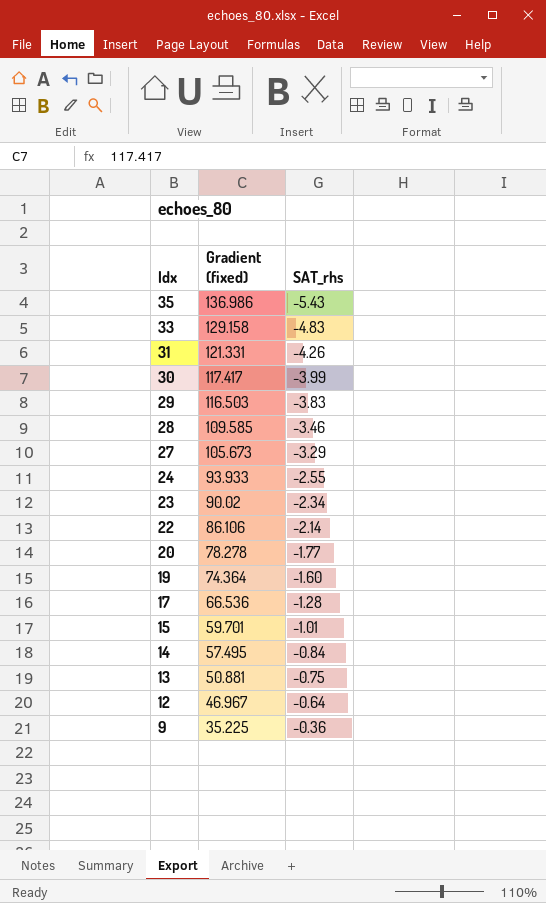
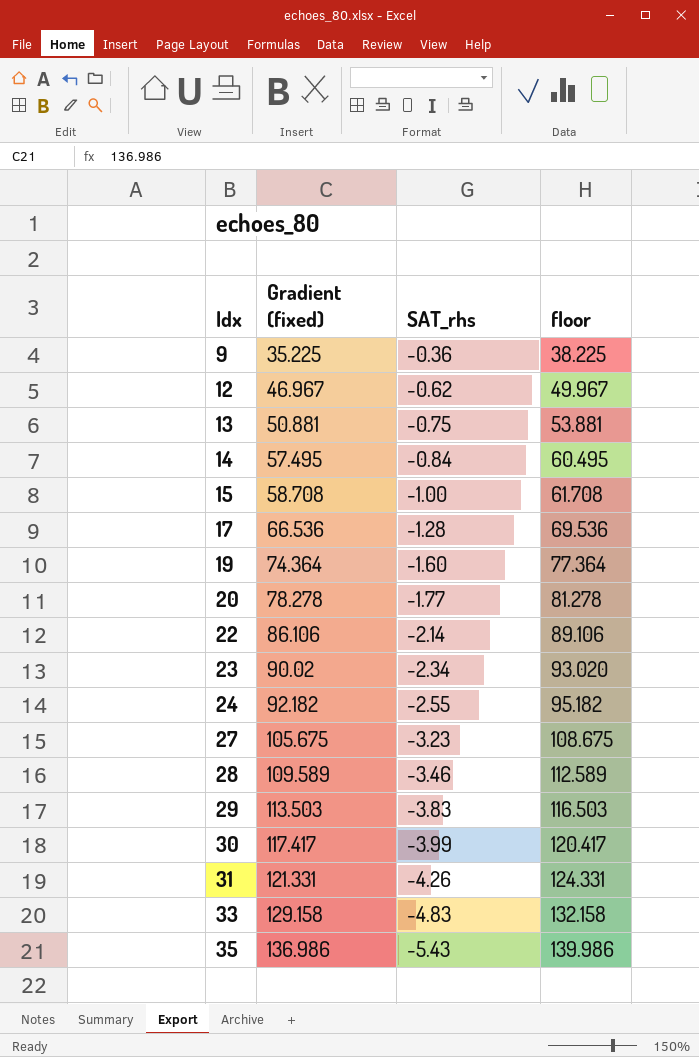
row order: Idx descending -> Idx ascending
column floor | formula: none -> [Gradient (fixed)] + 3
12 | SAT_rhs: -0.64 -> -0.62
15 | Gradient (fixed): 59.701 -> 58.708
15 | SAT_rhs: -1.01 -> -1.00
24 | Gradient (fixed): 93.933 -> 92.182
27 | Gradient (fixed): 105.673 -> 105.675
27 | SAT_rhs: -3.29 -> -3.23
28 | Gradient (fixed): 109.585 -> 109.589
29 | Gradient (fixed): 116.503 -> 113.503

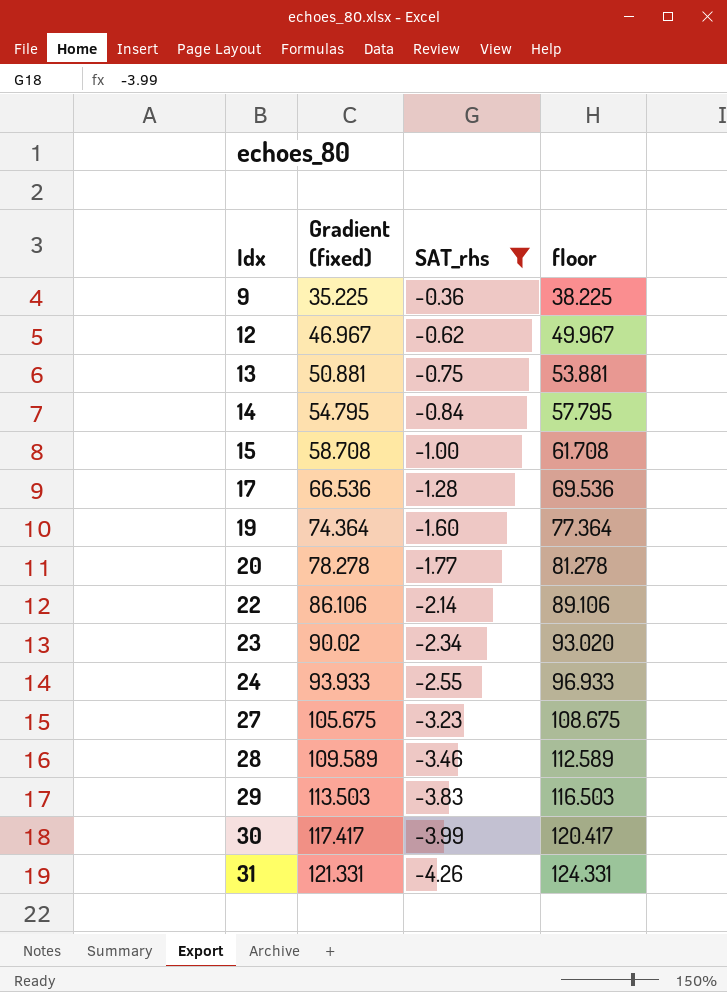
filter: none -> SAT_rhs >= -4.26
14 | Gradient (fixed): 57.495 -> 54.795
14 | floor: 60.495 -> 57.795
24 | Gradient (fixed): 92.182 -> 93.933
24 | floor: 95.182 -> 96.933

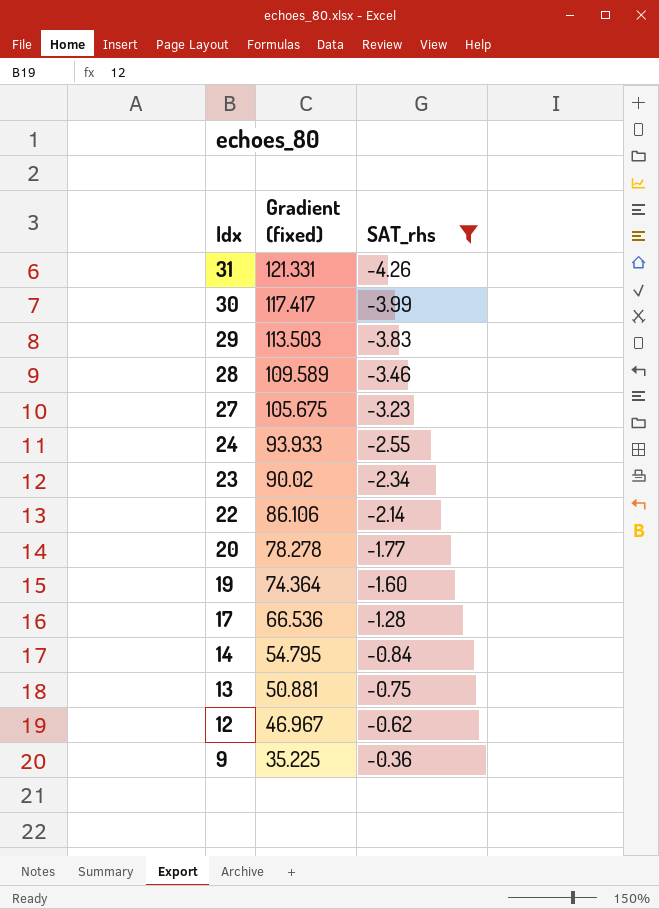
row order: Idx ascending -> Idx descending
column floor | formula: [Gradient (fixed)] + 3 -> none
row 15: 58.708 | -1.00 | 61.708 -> none

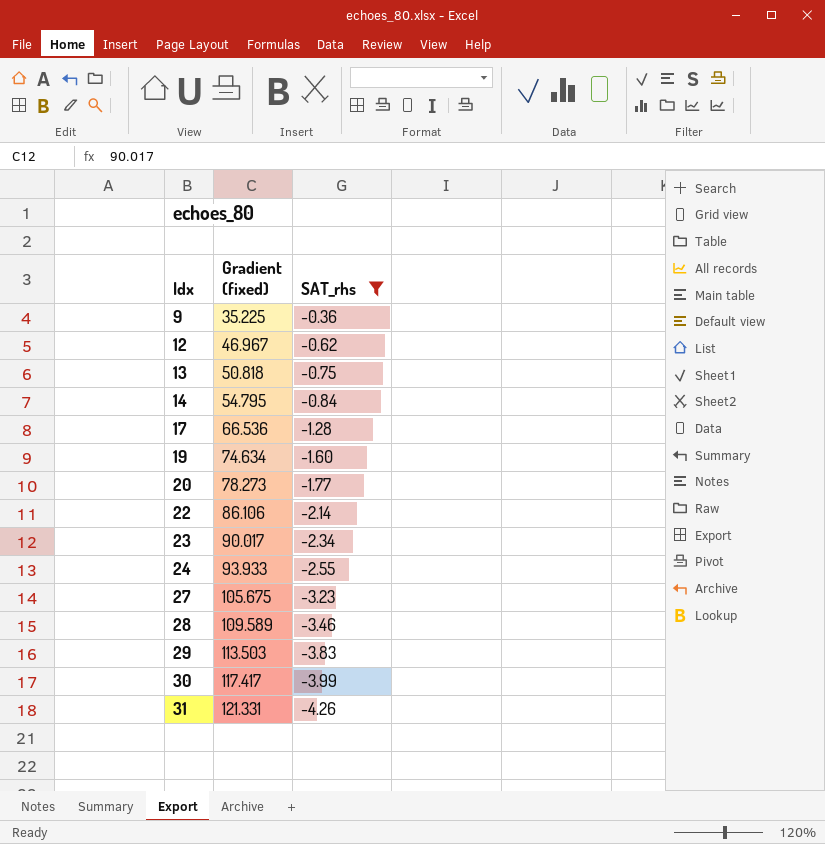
row order: Idx descending -> Idx ascending
13 | Gradient (fixed): 50.881 -> 50.818
19 | Gradient (fixed): 74.364 -> 74.634
20 | Gradient (fixed): 78.278 -> 78.273
23 | Gradient (fixed): 90.02 -> 90.017

